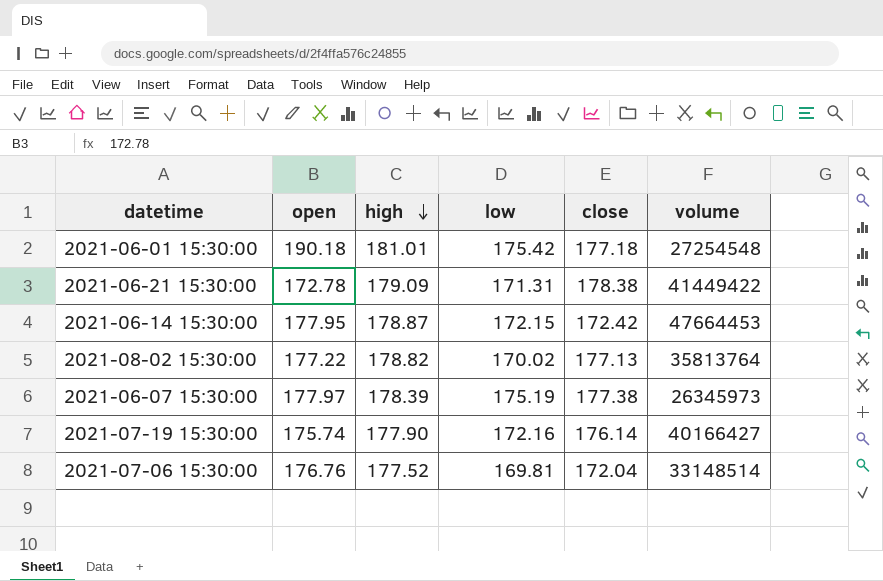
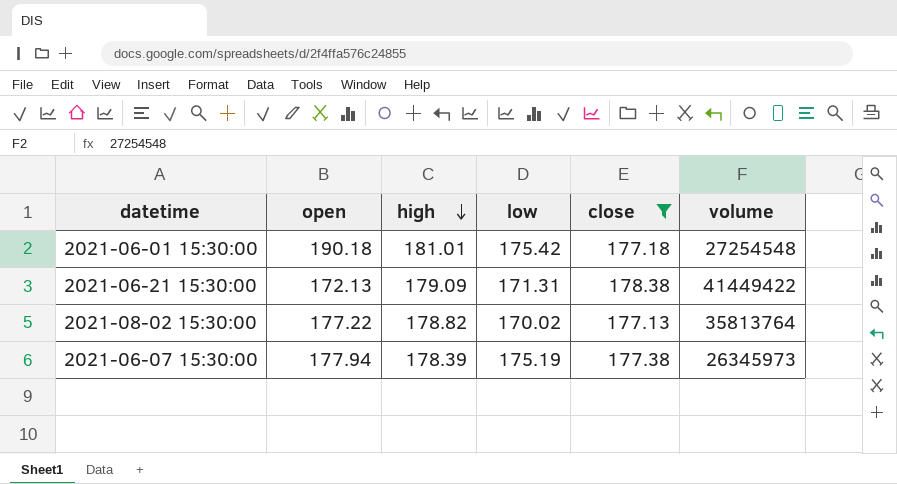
filter: none -> close >= 177.13
2021-06-21 15:30:00 | open: 172.78 -> 172.13
2021-06-07 15:30:00 | open: 177.97 -> 177.94

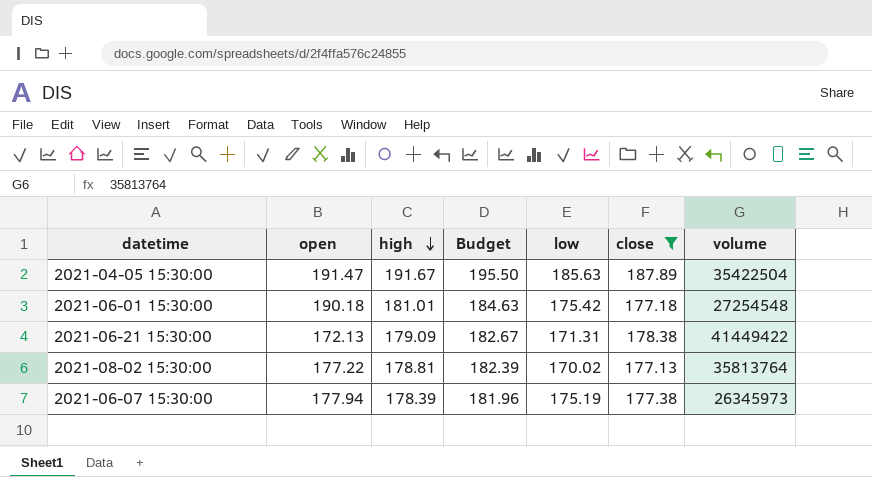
column Budget | formula: none -> [high] * 1.02
row 2021-04-05 15:30:00: none -> 191.47 | 191.67 | 195.50 | 185.63 | 187.89 | 35422504
2021-08-02 15:30:00 | high: 178.82 -> 178.81

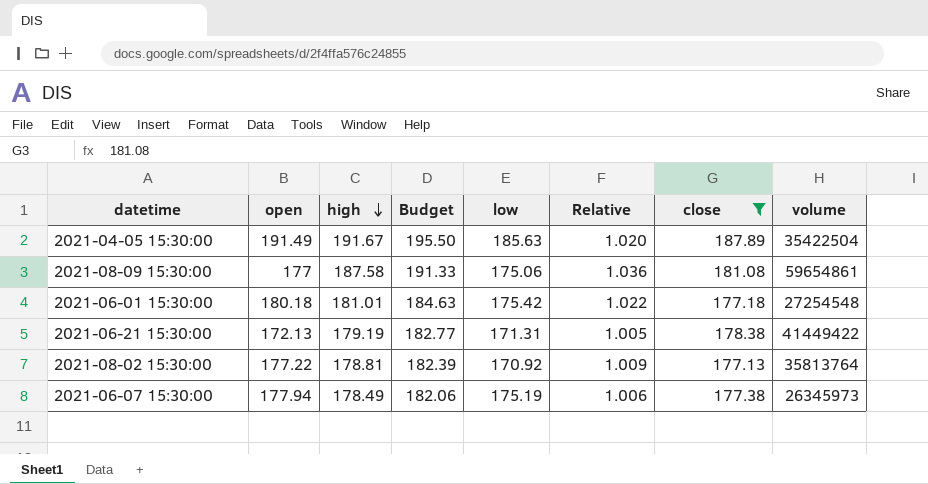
column Relative | formula: none -> [high] / [close]
2021-04-05 15:30:00 | open: 191.47 -> 191.49
row 2021-08-09 15:30:00: none -> 177 | 187.58 | 191.33 | 175.06 | 1.036 | 181.08 | 59654861
2021-06-01 15:30:00 | open: 190.18 -> 180.18
2021-06-21 15:30:00 | high: 179.09 -> 179.19
2021-06-21 15:30:00 | Budget: 182.67 -> 182.77
2021-08-02 15:30:00 | low: 170.02 -> 170.92
2021-06-07 15:30:00 | high: 178.39 -> 178.49
2021-06-07 15:30:00 | Budget: 181.96 -> 182.06

